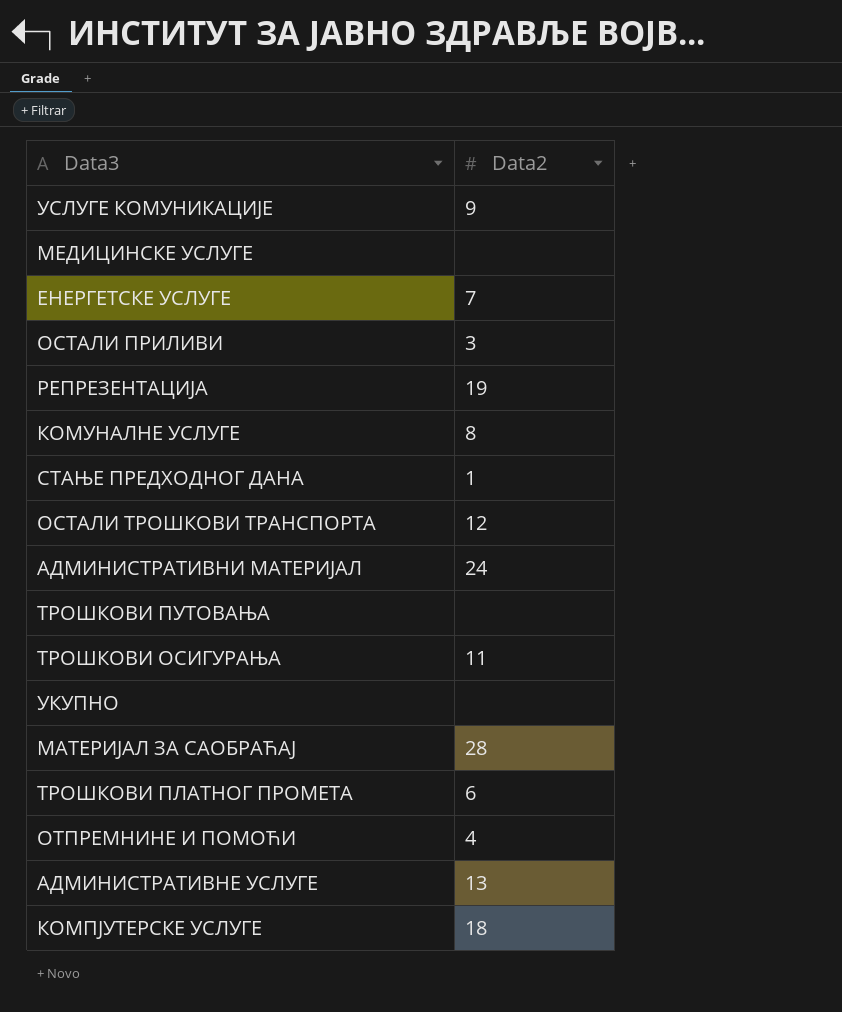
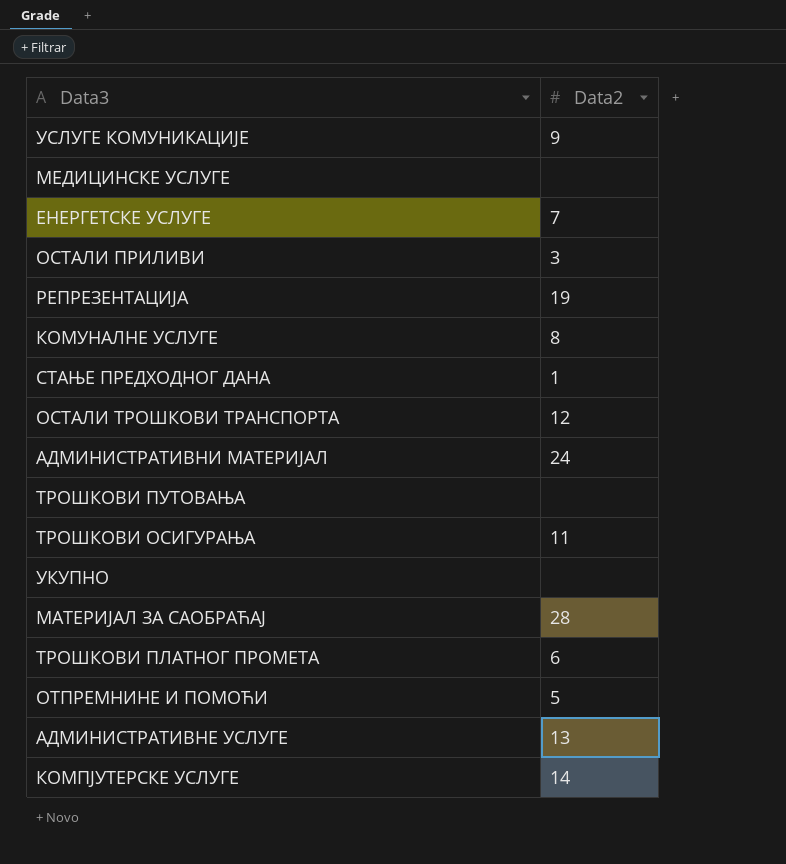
ОТПРЕМНИНЕ И ПОМОЋИ | Data2: 4 -> 5
КОМПЈУТЕРСКЕ УСЛУГЕ | Data2: 18 -> 14

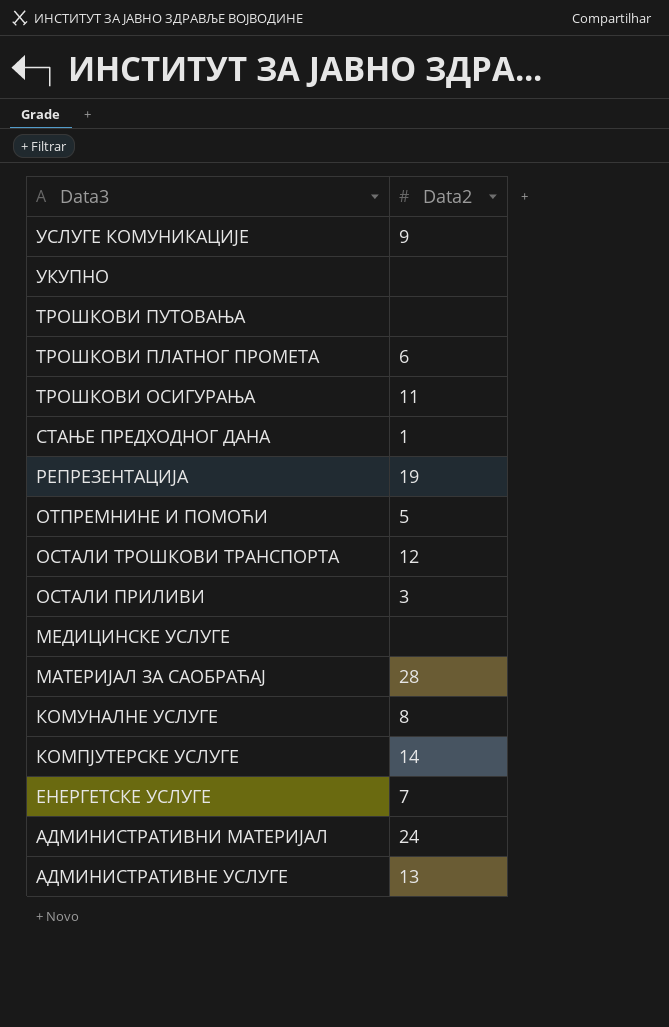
row order: none -> Data3 descending

